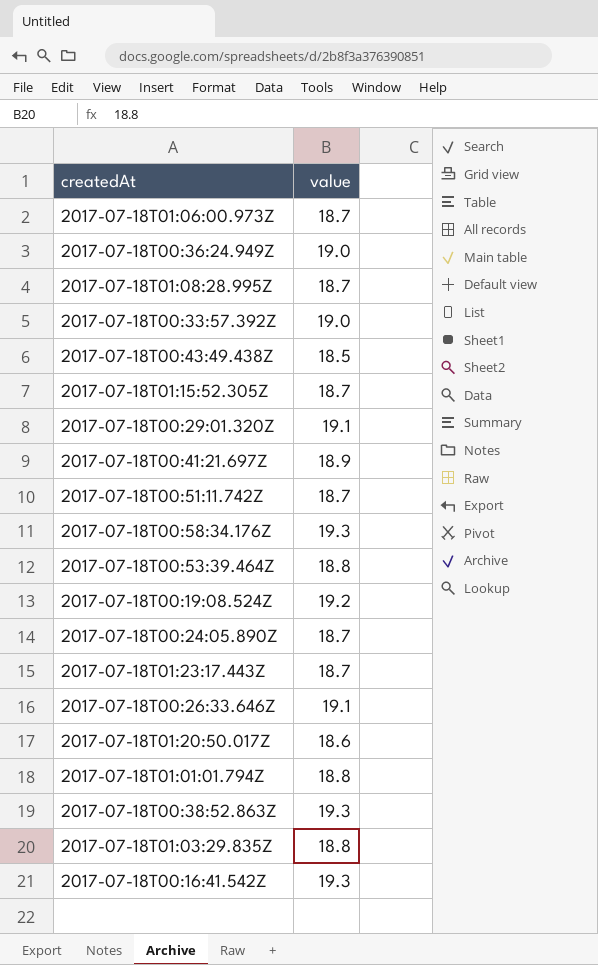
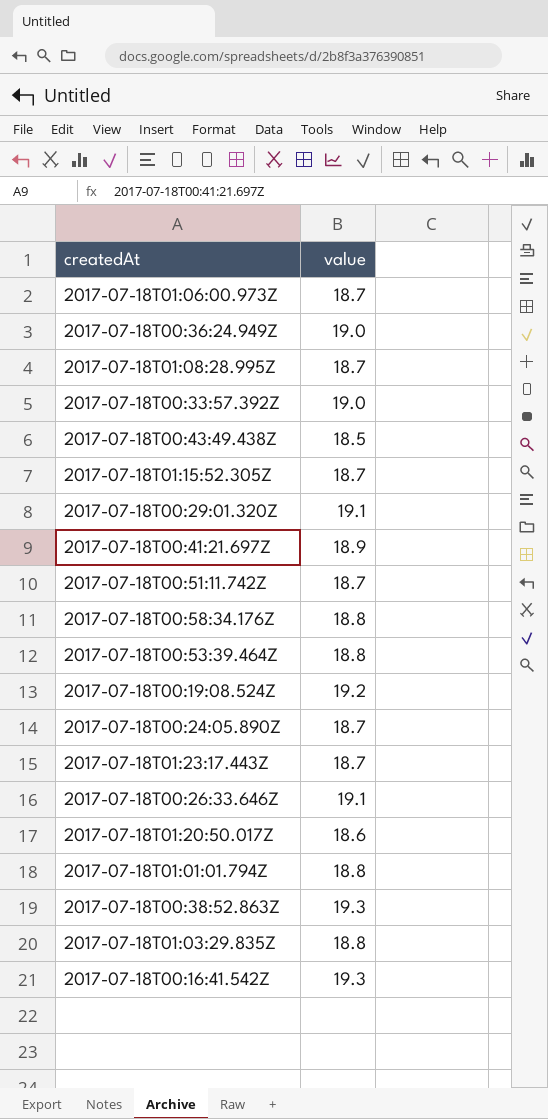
2017-07-18T00:58:34.176Z | value: 19.3 -> 18.8

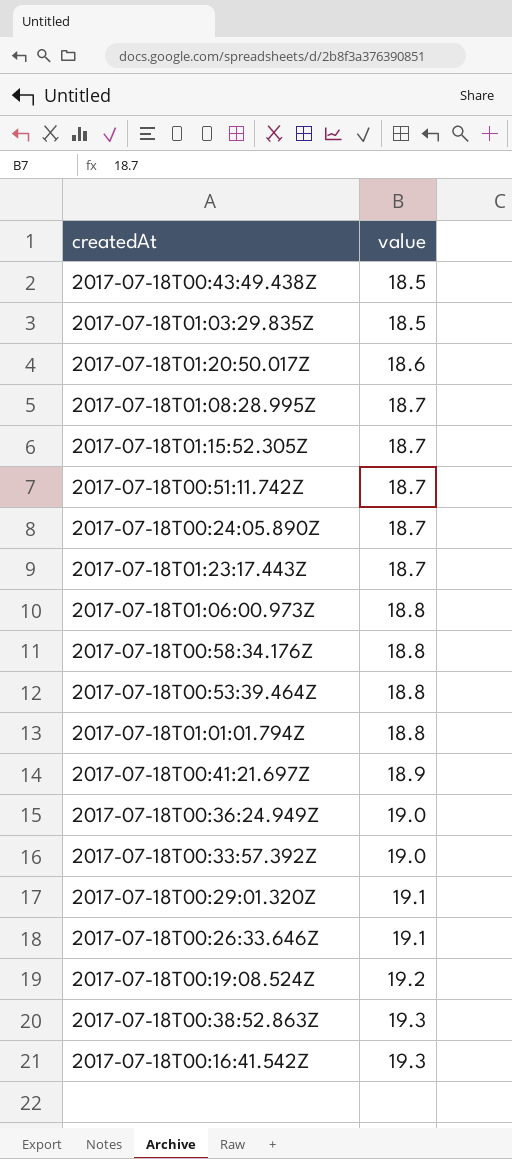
row order: none -> value ascending
2017-07-18T01:03:29.835Z | value: 18.8 -> 18.5
2017-07-18T01:06:00.973Z | value: 18.7 -> 18.8

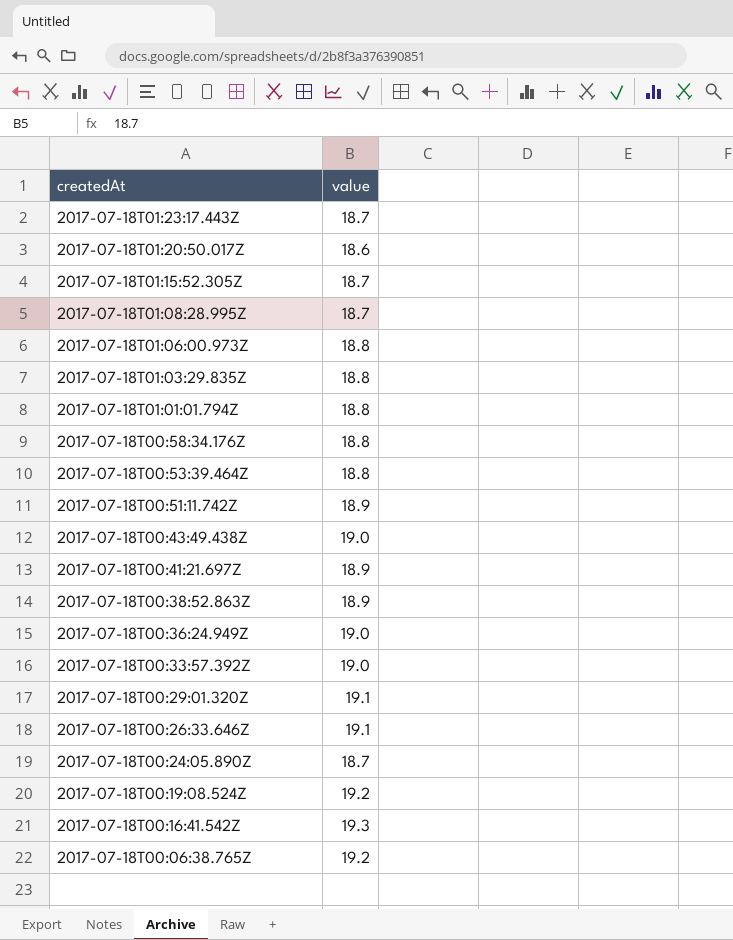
row order: value ascending -> createdAt descending
2017-07-18T01:03:29.835Z | value: 18.5 -> 18.8
2017-07-18T00:51:11.742Z | value: 18.7 -> 18.9
2017-07-18T00:43:49.438Z | value: 18.5 -> 19.0
2017-07-18T00:38:52.863Z | value: 19.3 -> 18.9
row 2017-07-18T00:06:38.765Z: none -> 19.2

